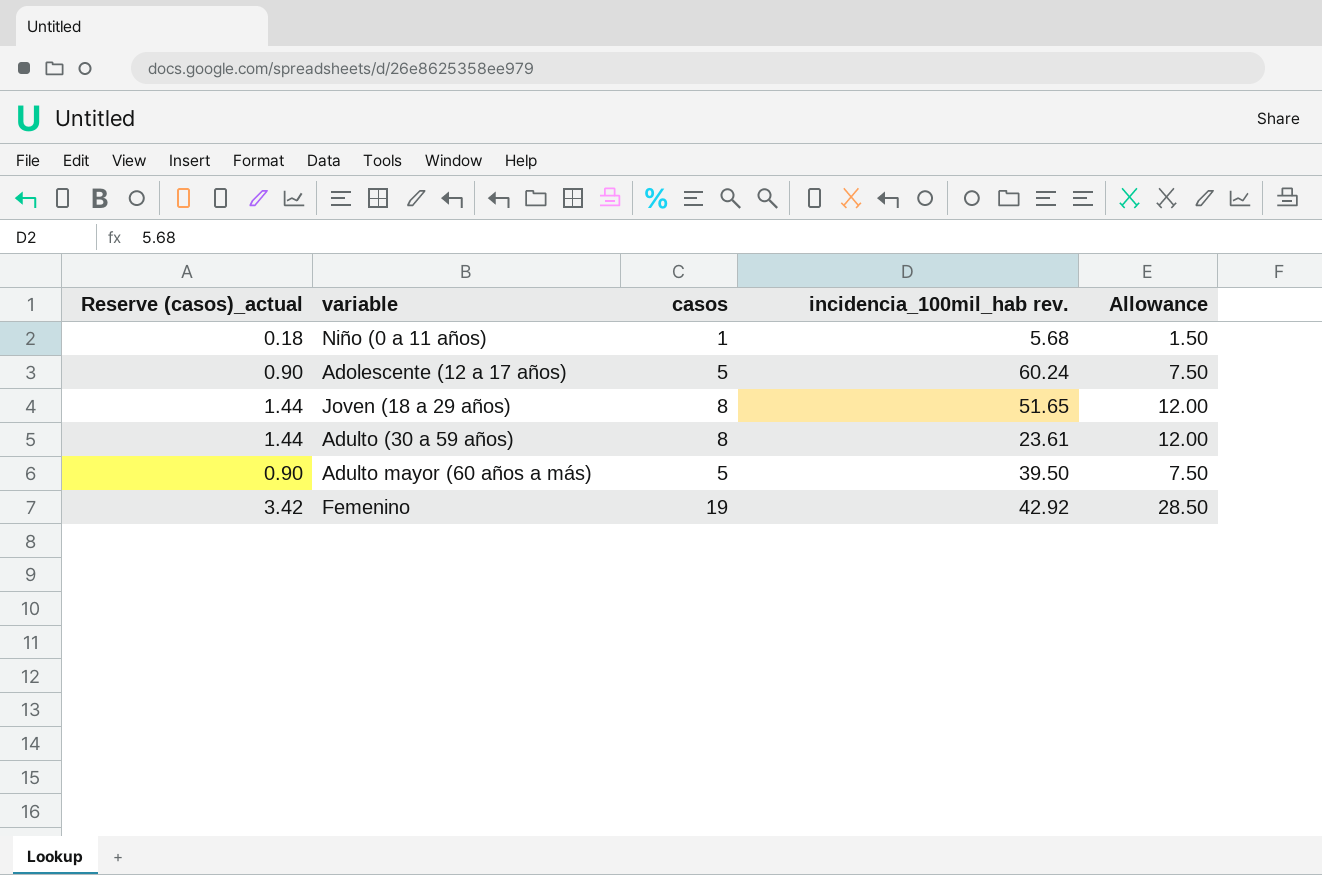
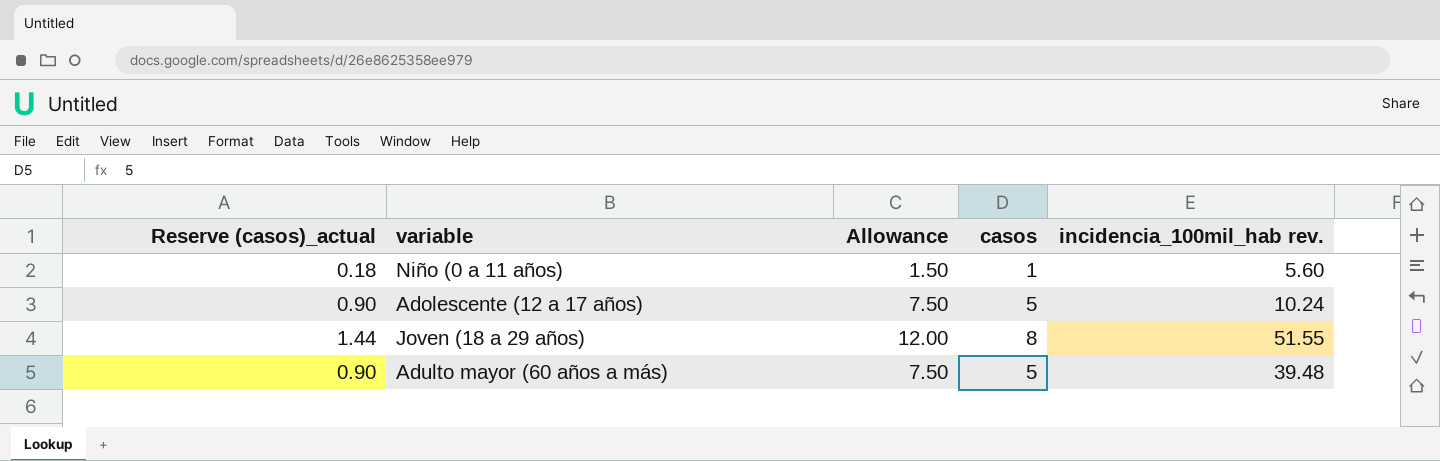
column Allowance | position: 5 -> 3
row Adulto (30 a 59 años): 1.44 | 8 | 23.61 | 12.00 -> none
row Femenino: 3.42 | 19 | 42.92 | 28.50 -> none
Niño (0 a 11 años) | incidencia_100mil_hab rev.: 5.68 -> 5.60
Adolescente (12 a 17 años) | incidencia_100mil_hab rev.: 60.24 -> 10.24
Joven (18 a 29 años) | incidencia_100mil_hab rev.: 51.65 -> 51.55
Adulto mayor (60 años a más) | incidencia_100mil_hab rev.: 39.50 -> 39.48

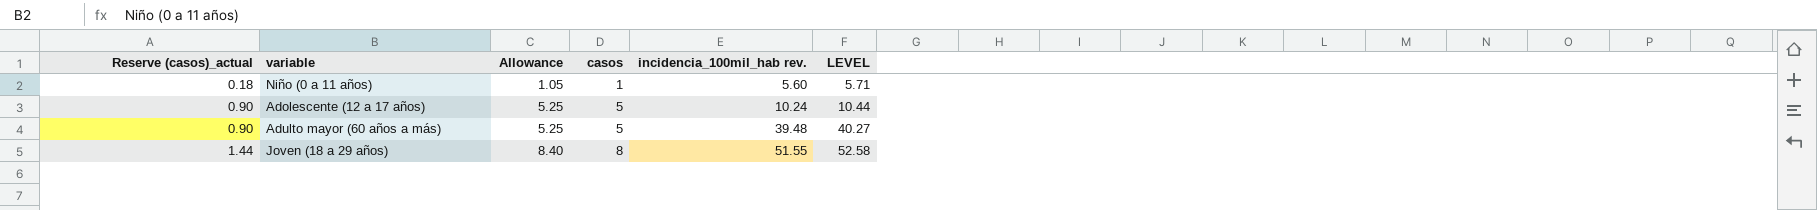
row order: none -> Reserve (casos)_actual ascending
column Allowance | formula: [casos] * 1.5 -> [casos] * 1.05
column LEVEL | formula: none -> [incidencia_100mil_hab rev.] * 1.02

